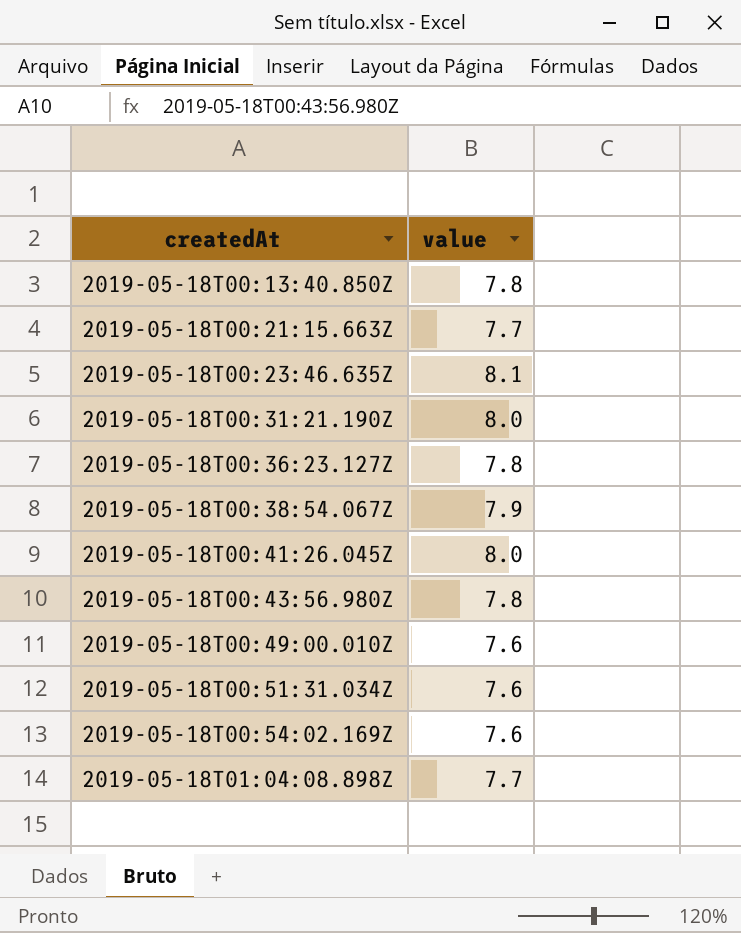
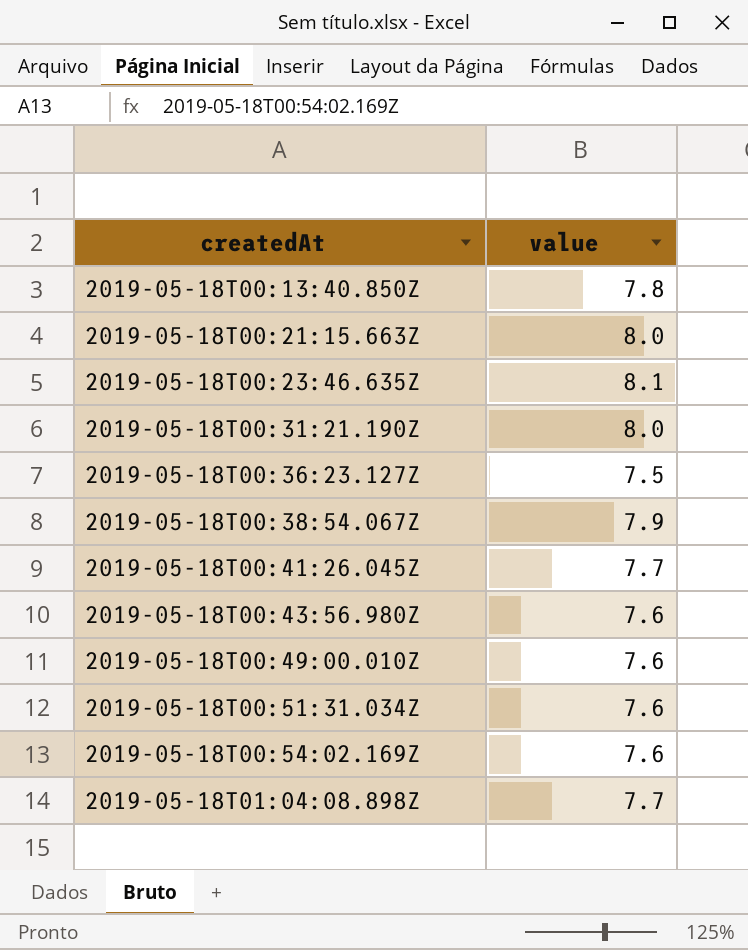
2019-05-18T00:21:15.663Z | value: 7.7 -> 8.0
2019-05-18T00:36:23.127Z | value: 7.8 -> 7.5
2019-05-18T00:41:26.045Z | value: 8.0 -> 7.7
2019-05-18T00:43:56.980Z | value: 7.8 -> 7.6

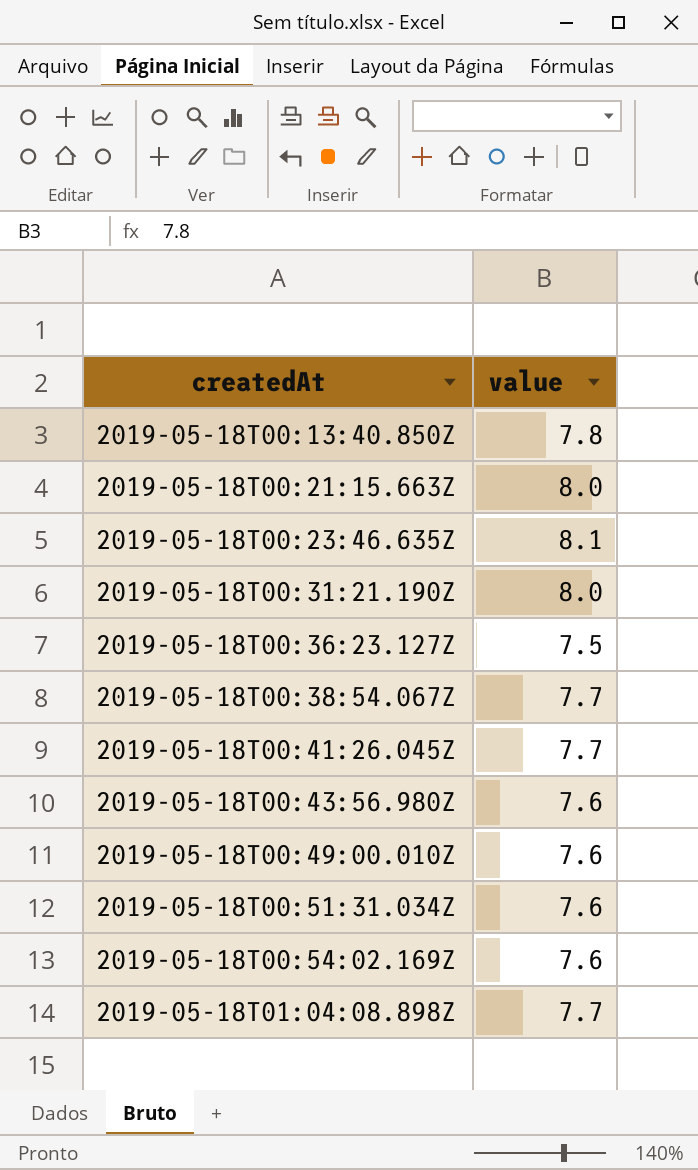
2019-05-18T00:38:54.067Z | value: 7.9 -> 7.7

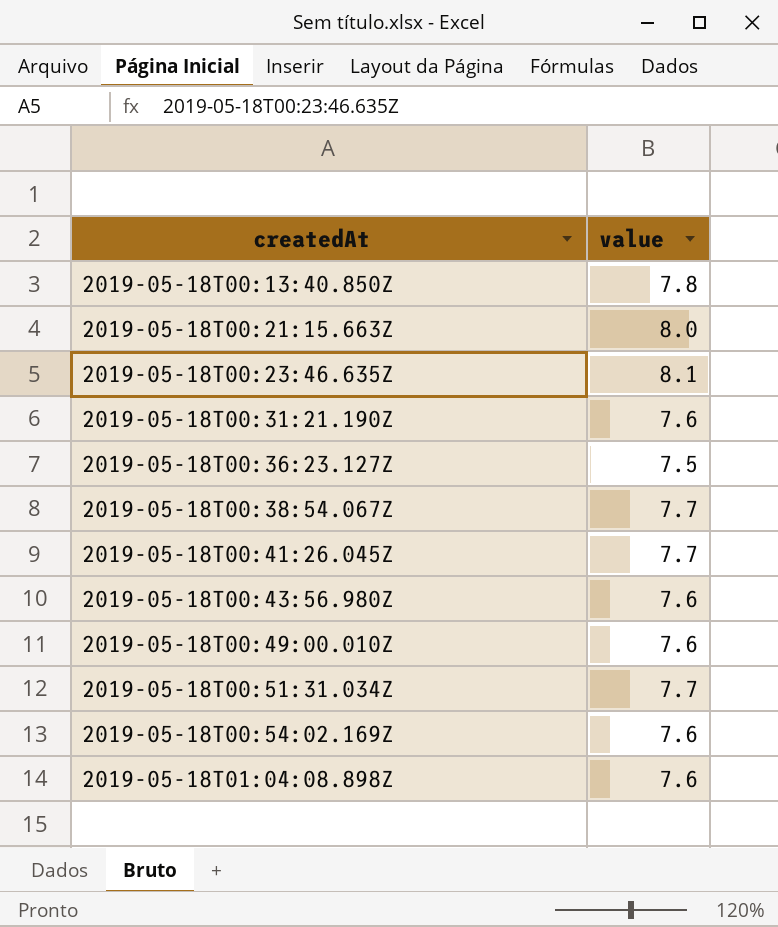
2019-05-18T00:31:21.190Z | value: 8.0 -> 7.6
2019-05-18T00:51:31.034Z | value: 7.6 -> 7.7
2019-05-18T01:04:08.898Z | value: 7.7 -> 7.6

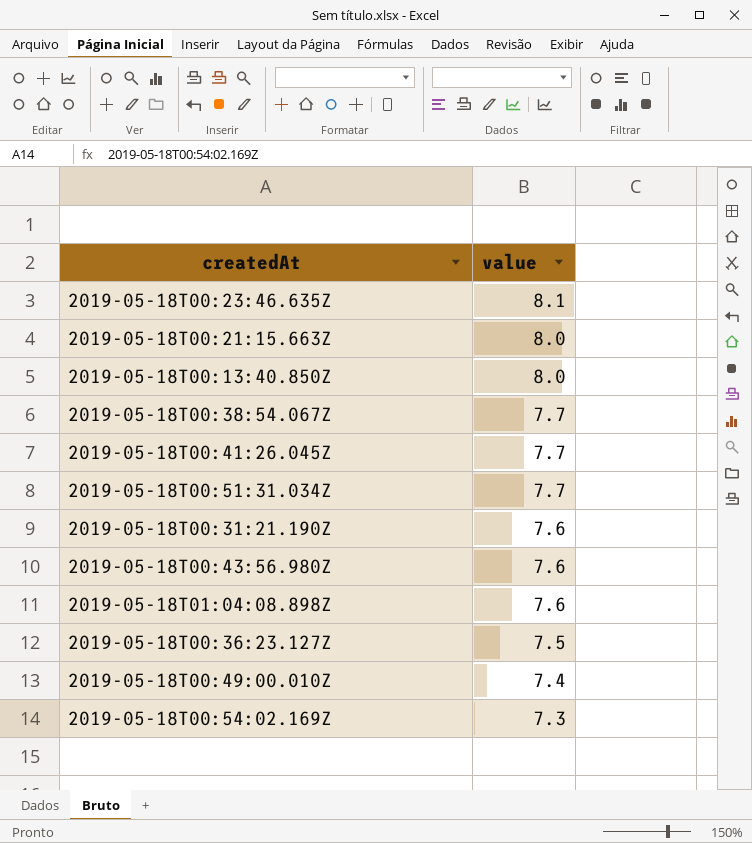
row order: createdAt ascending -> value descending
2019-05-18T00:13:40.850Z | value: 7.8 -> 8.0
2019-05-18T00:49:00.010Z | value: 7.6 -> 7.4
2019-05-18T00:54:02.169Z | value: 7.6 -> 7.3

